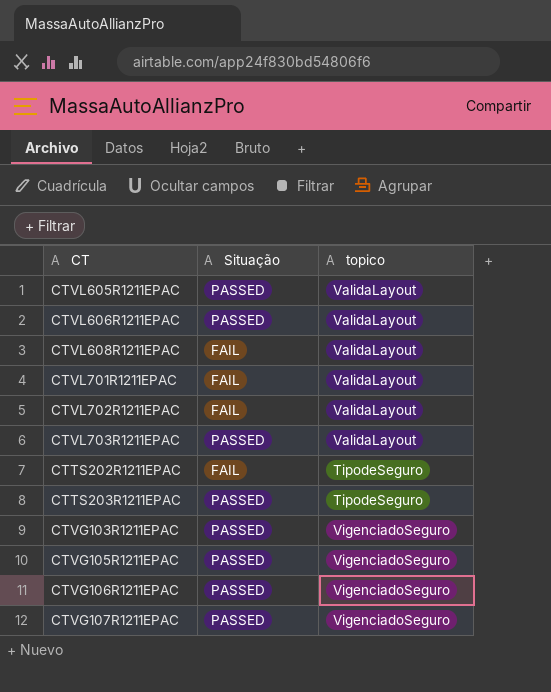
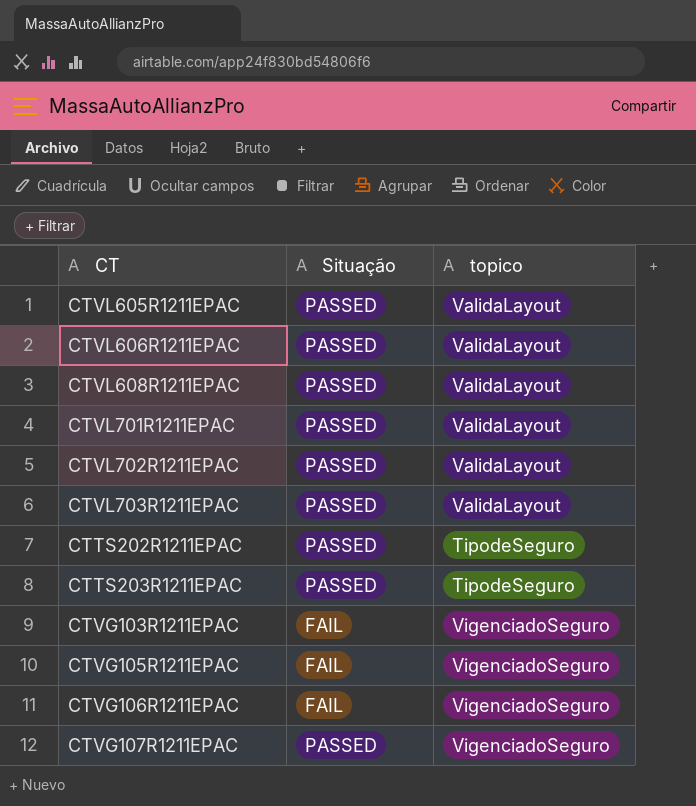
CTVL608R1211EPAC | Situação: FAIL -> PASSED
CTVL701R1211EPAC | Situação: FAIL -> PASSED
CTVL702R1211EPAC | Situação: FAIL -> PASSED
CTTS202R1211EPAC | Situação: FAIL -> PASSED
CTVG103R1211EPAC | Situação: PASSED -> FAIL
CTVG105R1211EPAC | Situação: PASSED -> FAIL
CTVG106R1211EPAC | Situação: PASSED -> FAIL

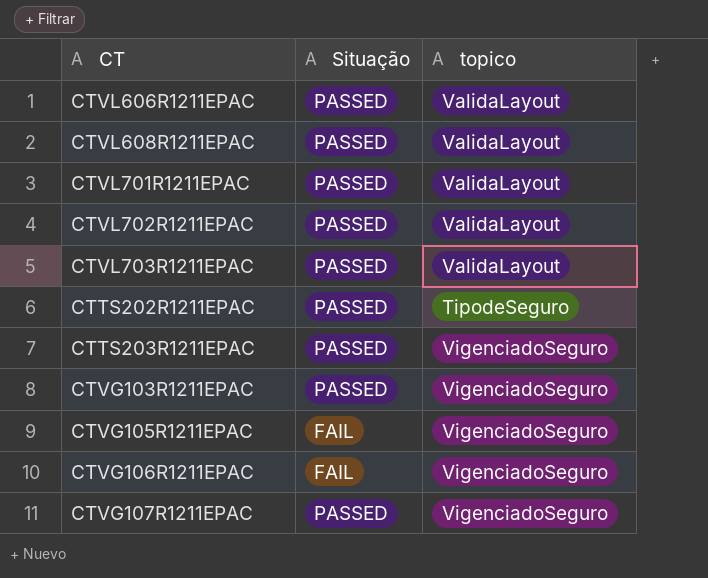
row CTVL605R1211EPAC: PASSED | ValidaLayout -> none
CTTS203R1211EPAC | topico: TipodeSeguro -> VigenciadoSeguro
CTVG103R1211EPAC | Situação: FAIL -> PASSED

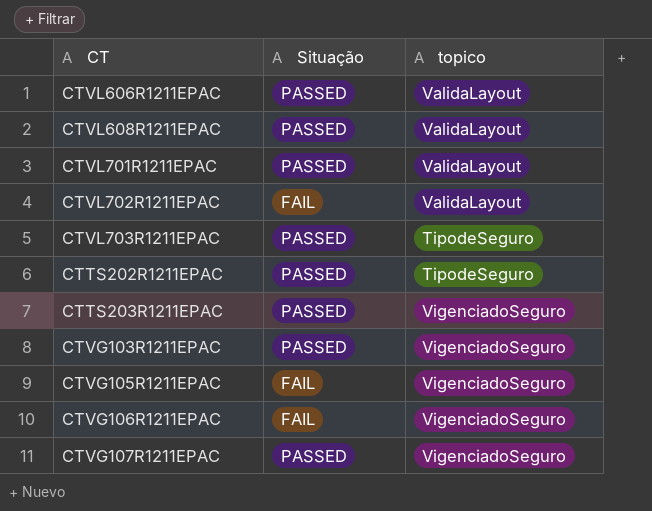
CTVL702R1211EPAC | Situação: PASSED -> FAIL
CTVL703R1211EPAC | topico: ValidaLayout -> TipodeSeguro

